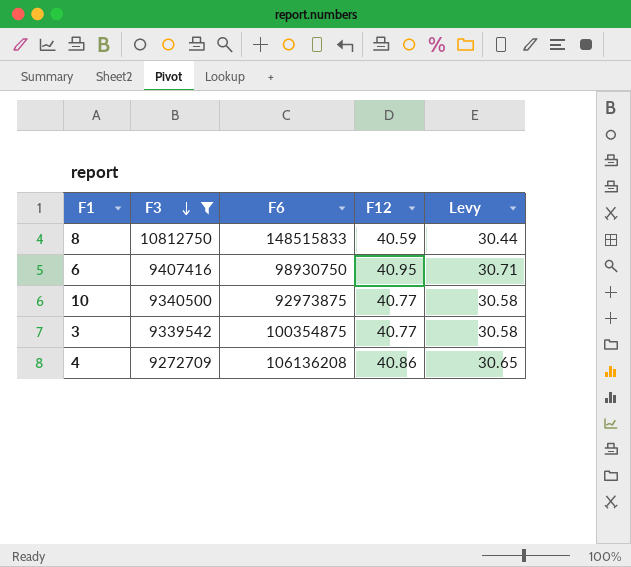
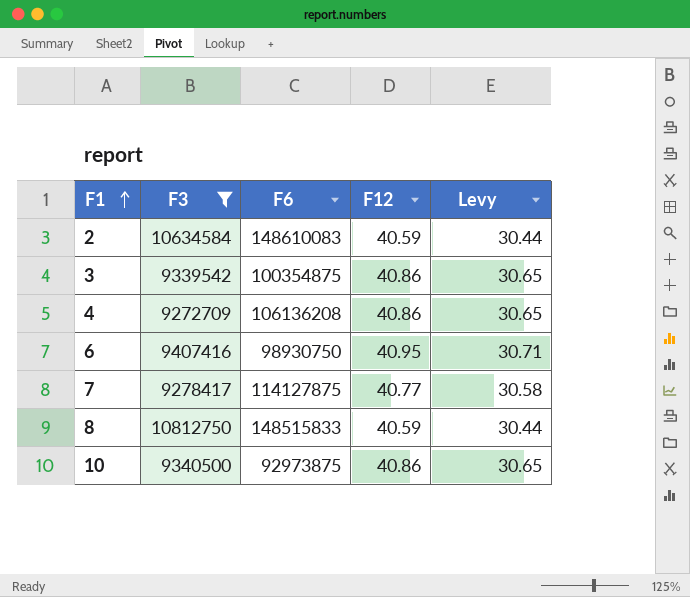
row order: F3 descending -> F1 ascending
row 2: none -> 10634584 | 148610083 | 40.59 | 30.44
3 | F12: 40.77 -> 40.86
3 | Levy: 30.58 -> 30.65
row 7: none -> 9278417 | 114127875 | 40.77 | 30.58
10 | F12: 40.77 -> 40.86
10 | Levy: 30.58 -> 30.65

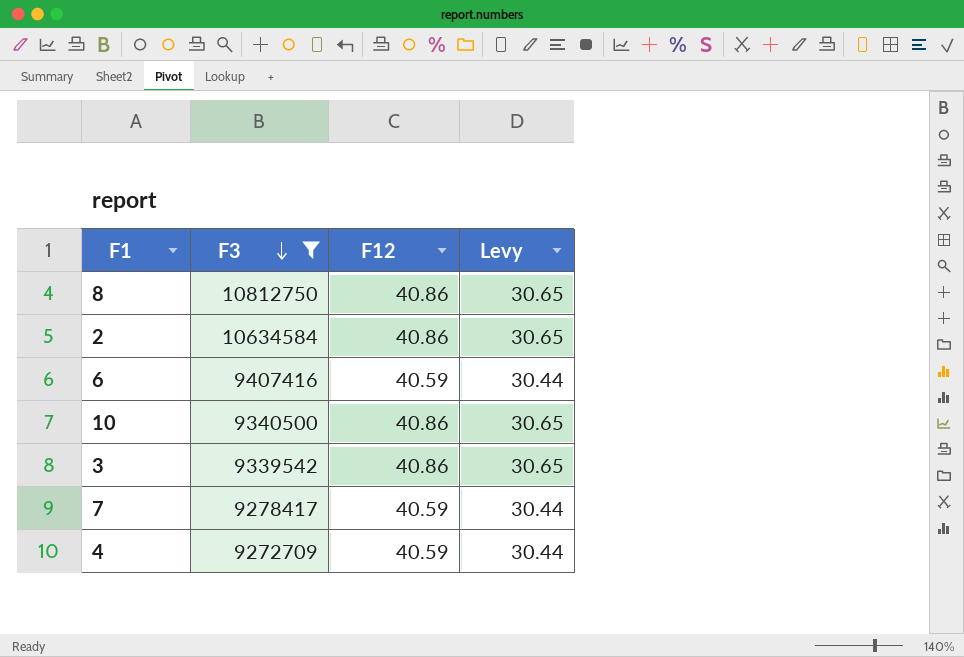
row order: F1 ascending -> F3 descending
column F6 | position: 3 -> none
8 | F12: 40.59 -> 40.86
8 | Levy: 30.44 -> 30.65
2 | F12: 40.59 -> 40.86
2 | Levy: 30.44 -> 30.65
6 | F12: 40.95 -> 40.59
6 | Levy: 30.71 -> 30.44
7 | F12: 40.77 -> 40.59
7 | Levy: 30.58 -> 30.44
4 | F12: 40.86 -> 40.59
4 | Levy: 30.65 -> 30.44

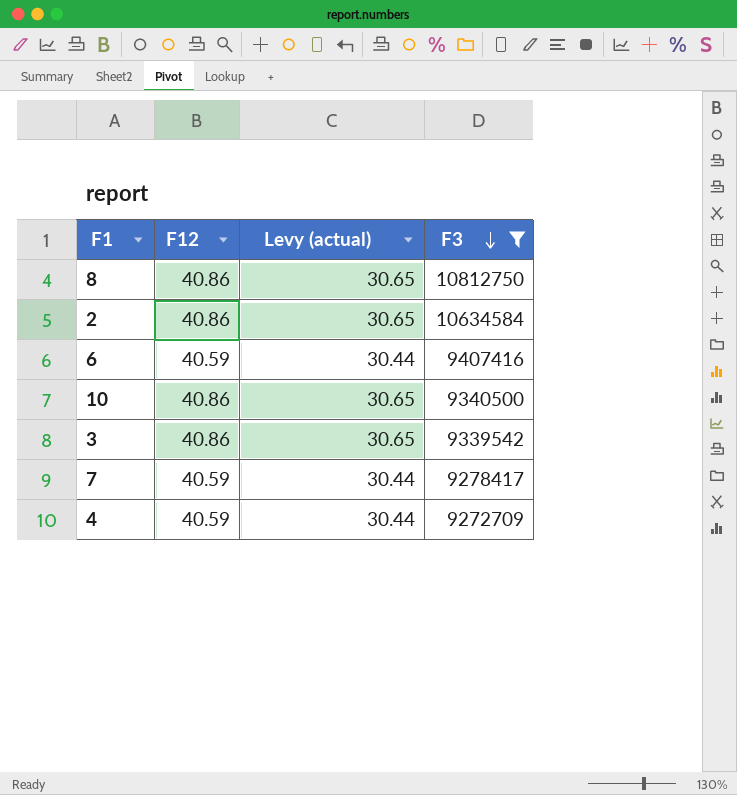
column name: Levy -> Levy (actual)
column F3 | position: 2 -> 4

